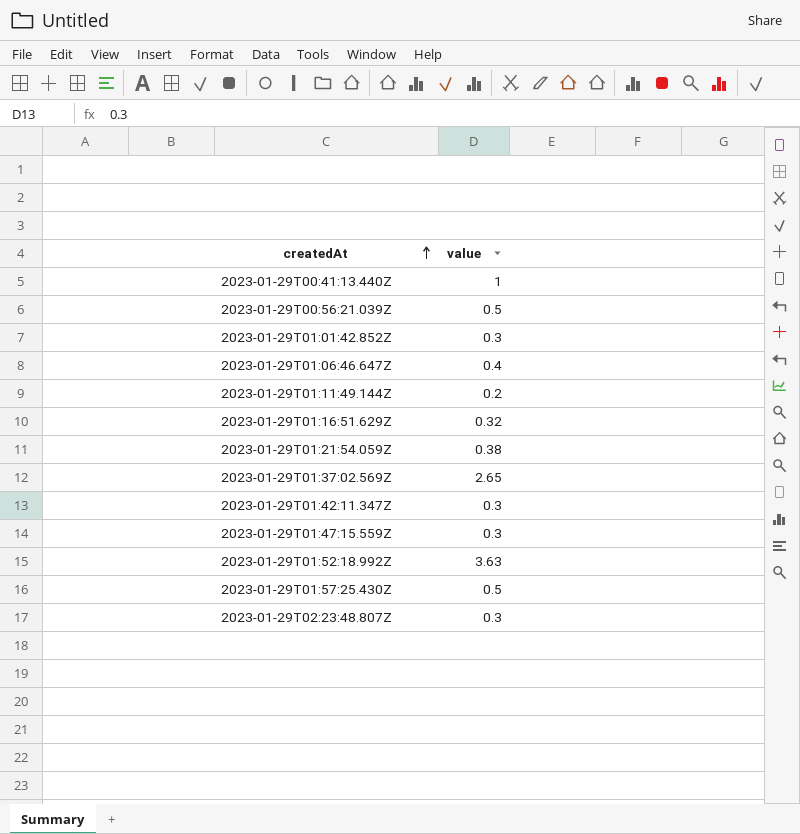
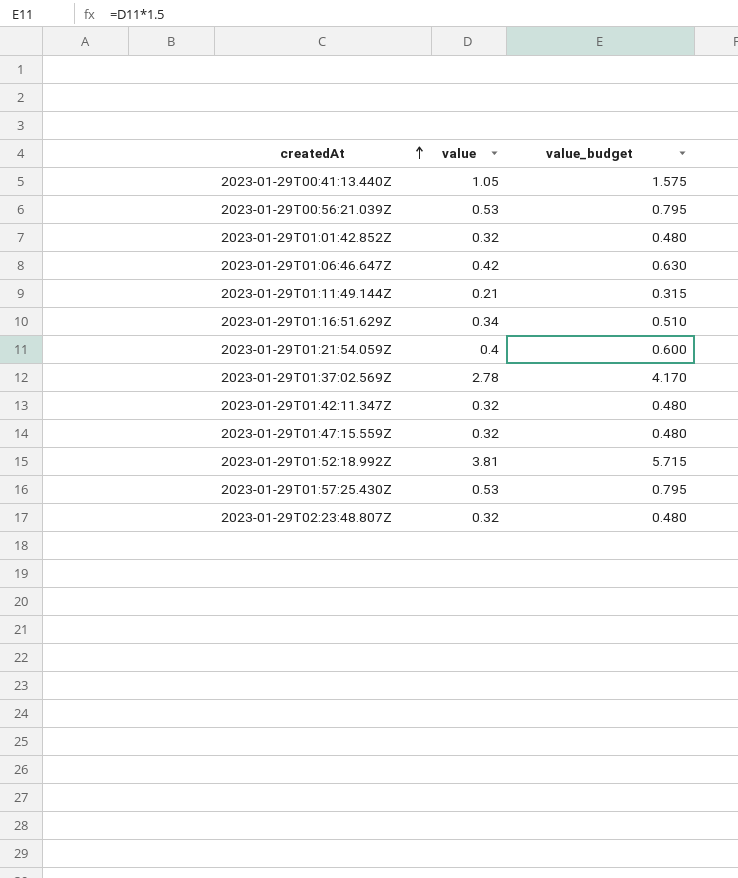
column value_budget | formula: none -> [value] * 1.5
2023-01-29T00:41:13.440Z | value: 1 -> 1.05
2023-01-29T00:56:21.039Z | value: 0.5 -> 0.53
2023-01-29T01:01:42.852Z | value: 0.3 -> 0.32
2023-01-29T01:06:46.647Z | value: 0.4 -> 0.42
2023-01-29T01:11:49.144Z | value: 0.2 -> 0.21
2023-01-29T01:16:51.629Z | value: 0.32 -> 0.34
2023-01-29T01:21:54.059Z | value: 0.38 -> 0.4
2023-01-29T01:37:02.569Z | value: 2.65 -> 2.78
2023-01-29T01:42:11.347Z | value: 0.3 -> 0.32
2023-01-29T01:47:15.559Z | value: 0.3 -> 0.32
2023-01-29T01:52:18.992Z | value: 3.63 -> 3.81
2023-01-29T01:57:25.430Z | value: 0.5 -> 0.53
2023-01-29T02:23:48.807Z | value: 0.3 -> 0.32

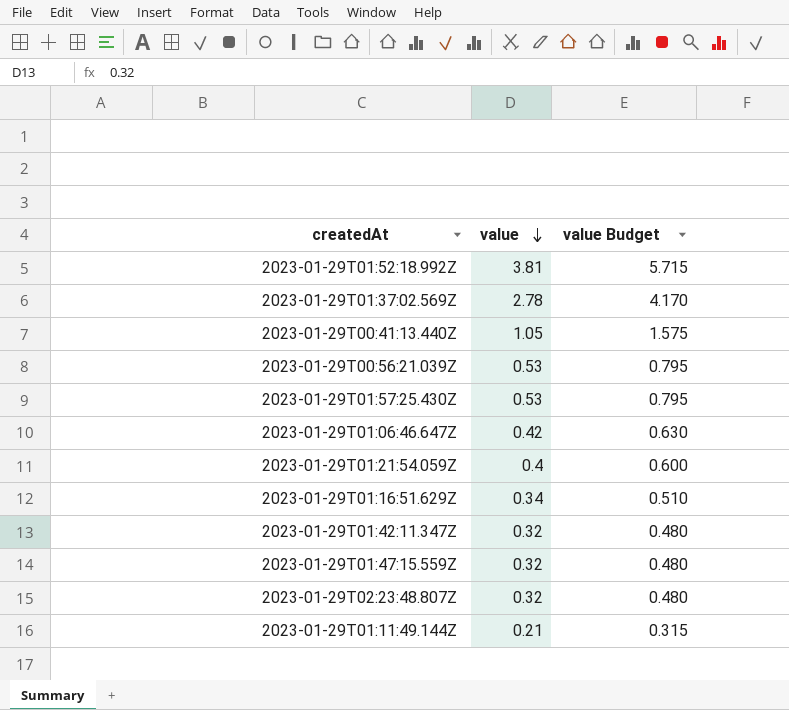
row order: createdAt ascending -> value descending
column name: value_budget -> value Budget
row 2023-01-29T01:01:42.852Z: 0.32 | 0.480 -> none

